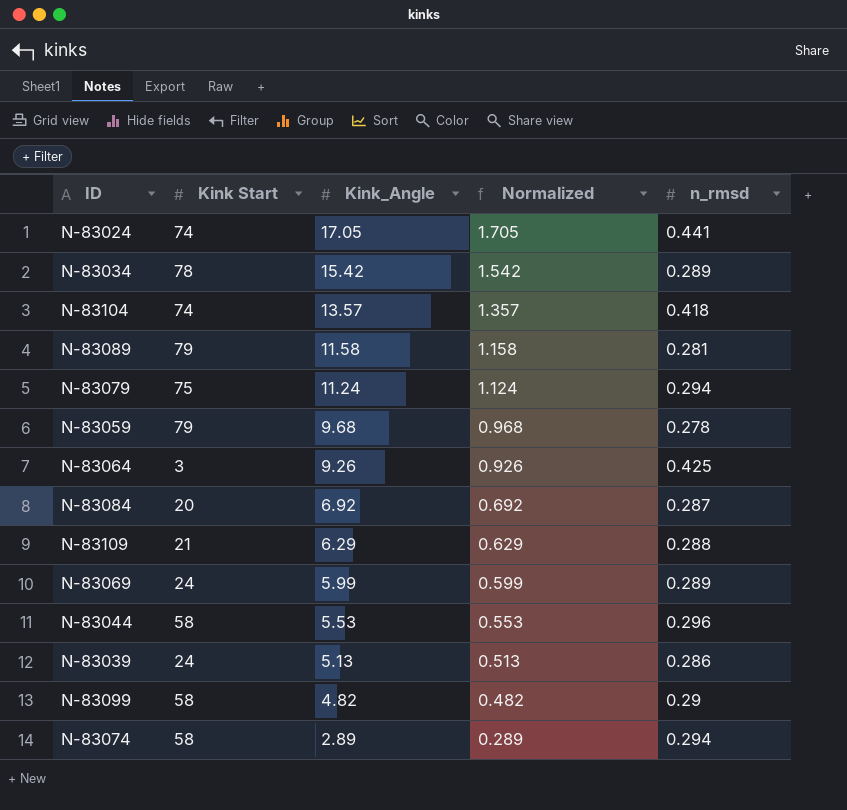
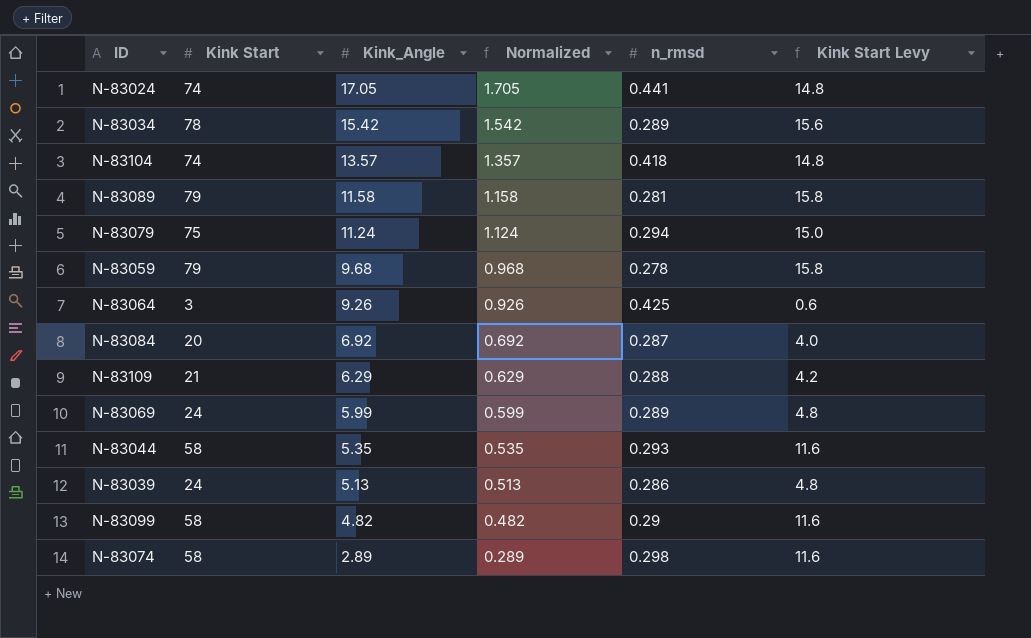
column Kink Start Levy | formula: none -> [Kink Start] * 0.2
N-83044 | Kink_Angle: 5.53 -> 5.35
N-83044 | Normalized: 0.553 -> 0.535
N-83044 | n_rmsd: 0.296 -> 0.293
N-83074 | n_rmsd: 0.294 -> 0.298

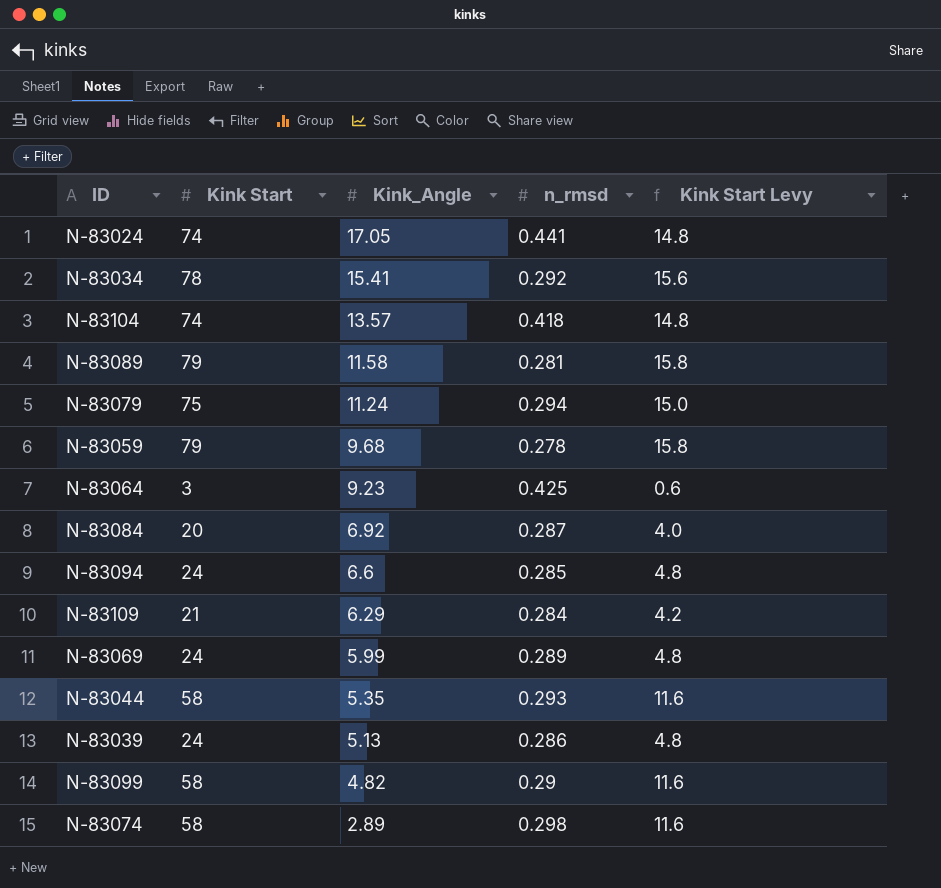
column Normalized | formula: [Kink_Angle] * 0.1 -> none
N-83034 | Kink_Angle: 15.42 -> 15.41
N-83034 | n_rmsd: 0.289 -> 0.292
N-83064 | Kink_Angle: 9.26 -> 9.23
row N-83094: none -> 24 | 6.6 | 0.285 | 4.8
N-83109 | n_rmsd: 0.288 -> 0.284

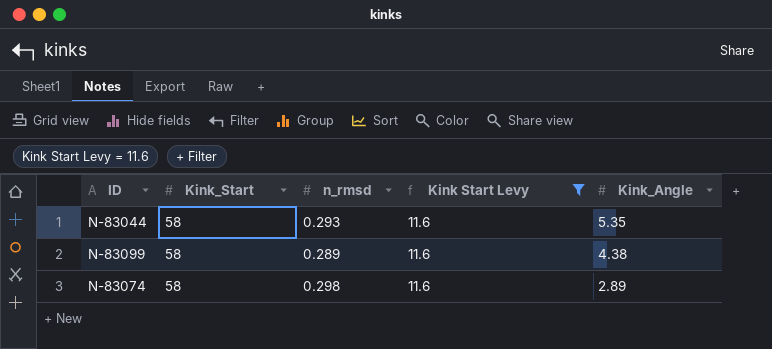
filter: none -> Kink Start Levy = 11.6
column name: Kink Start -> Kink_Start
column Kink_Angle | position: 3 -> 5
N-83099 | n_rmsd: 0.29 -> 0.289
N-83099 | Kink_Angle: 4.82 -> 4.38

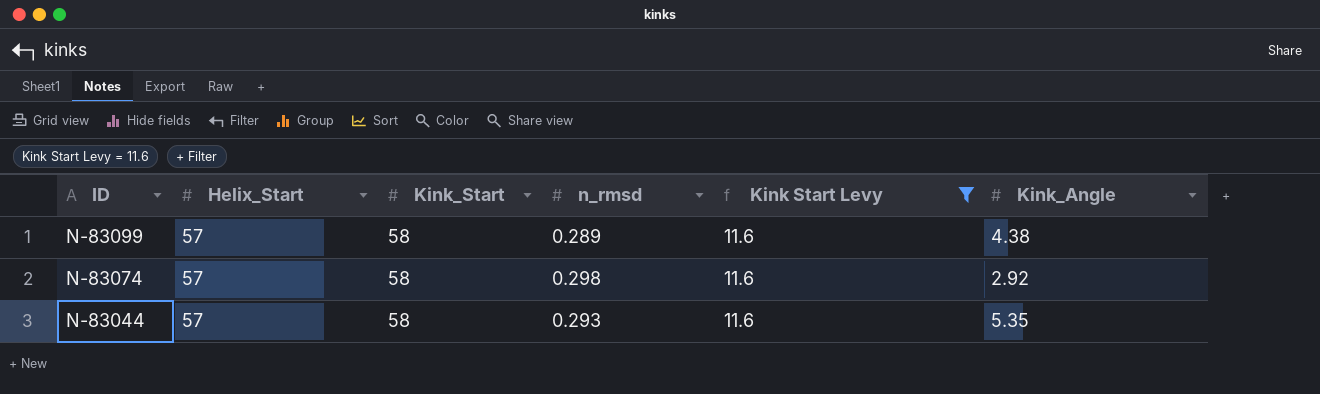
row order: Kink_Angle descending -> ID descending
column Helix_Start | position: none -> 2
N-83074 | Kink_Angle: 2.89 -> 2.92

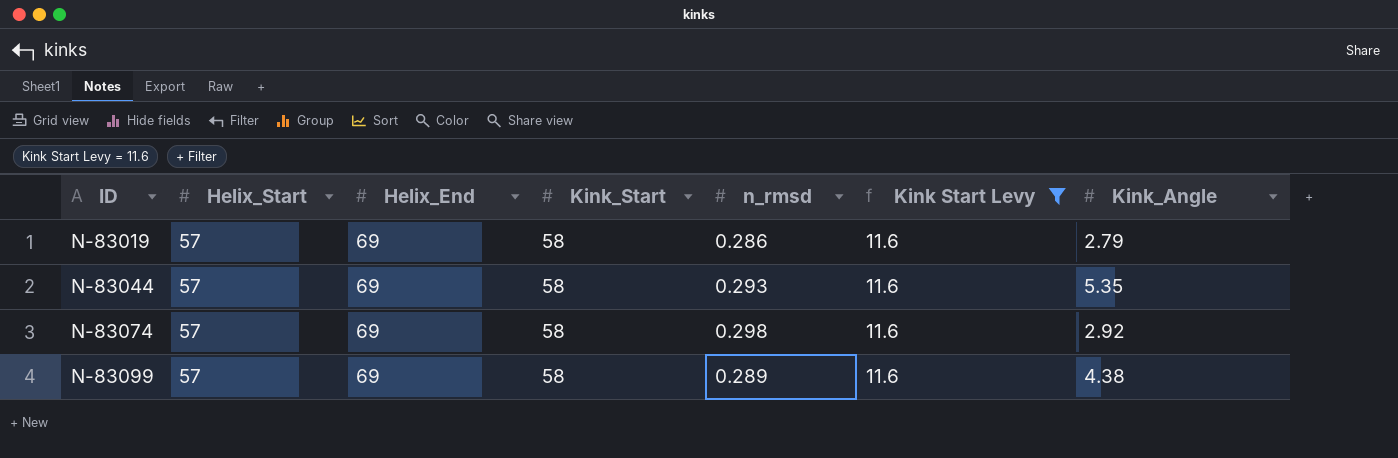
row order: ID descending -> ID ascending
column Helix_End | position: none -> 3
row N-83019: none -> 57 | 69 | 58 | 0.286 | 11.6 | 2.79

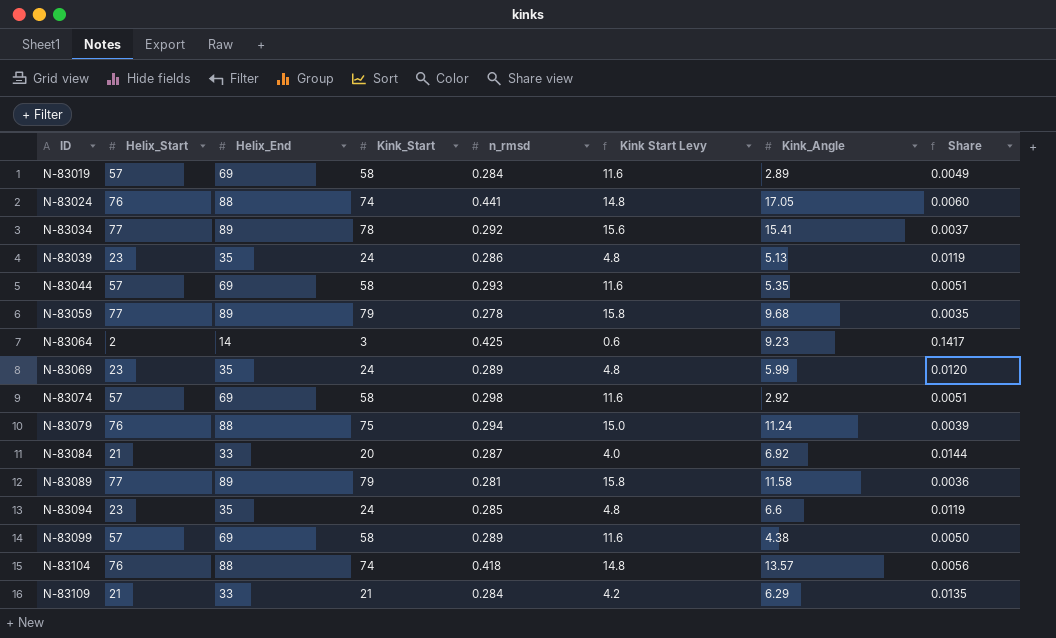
filter: Kink Start Levy = 11.6 -> none
column Share | formula: none -> [n_rmsd] / [Kink_Start]
N-83019 | n_rmsd: 0.286 -> 0.284
N-83019 | Kink_Angle: 2.79 -> 2.89

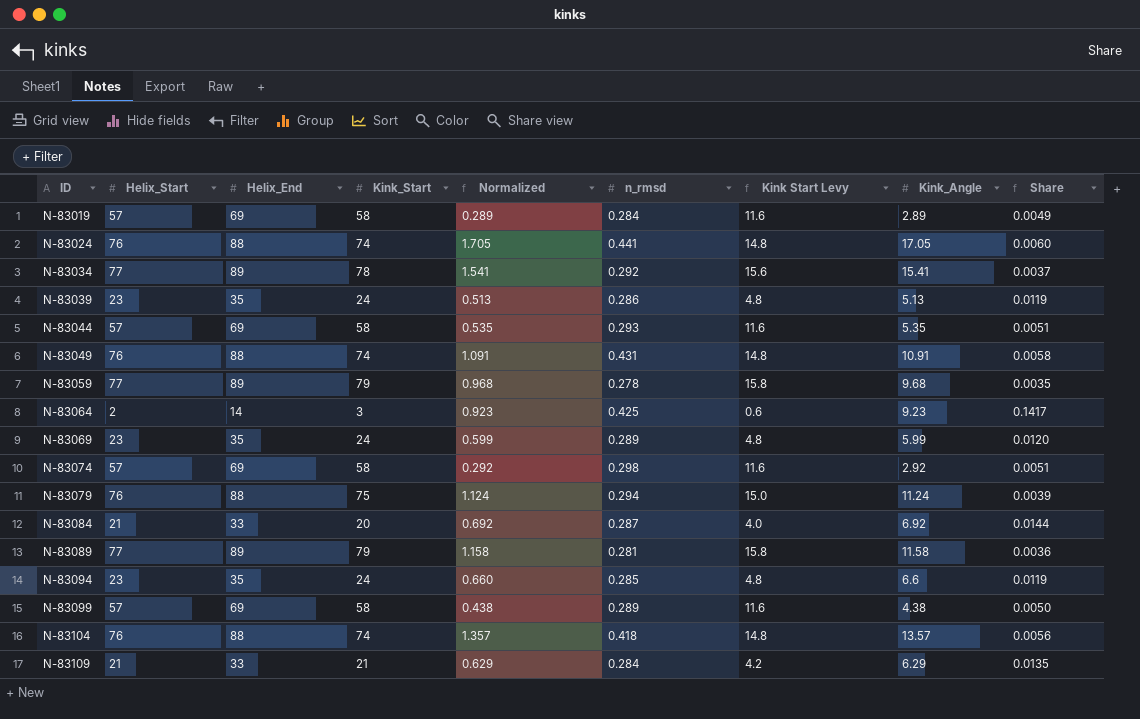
column Normalized | formula: none -> [Kink_Angle] * 0.1
row N-83049: none -> 76 | 88 | 74 | 1.091 | 0.431 | 14.8 | 10.91 | 0.0058

